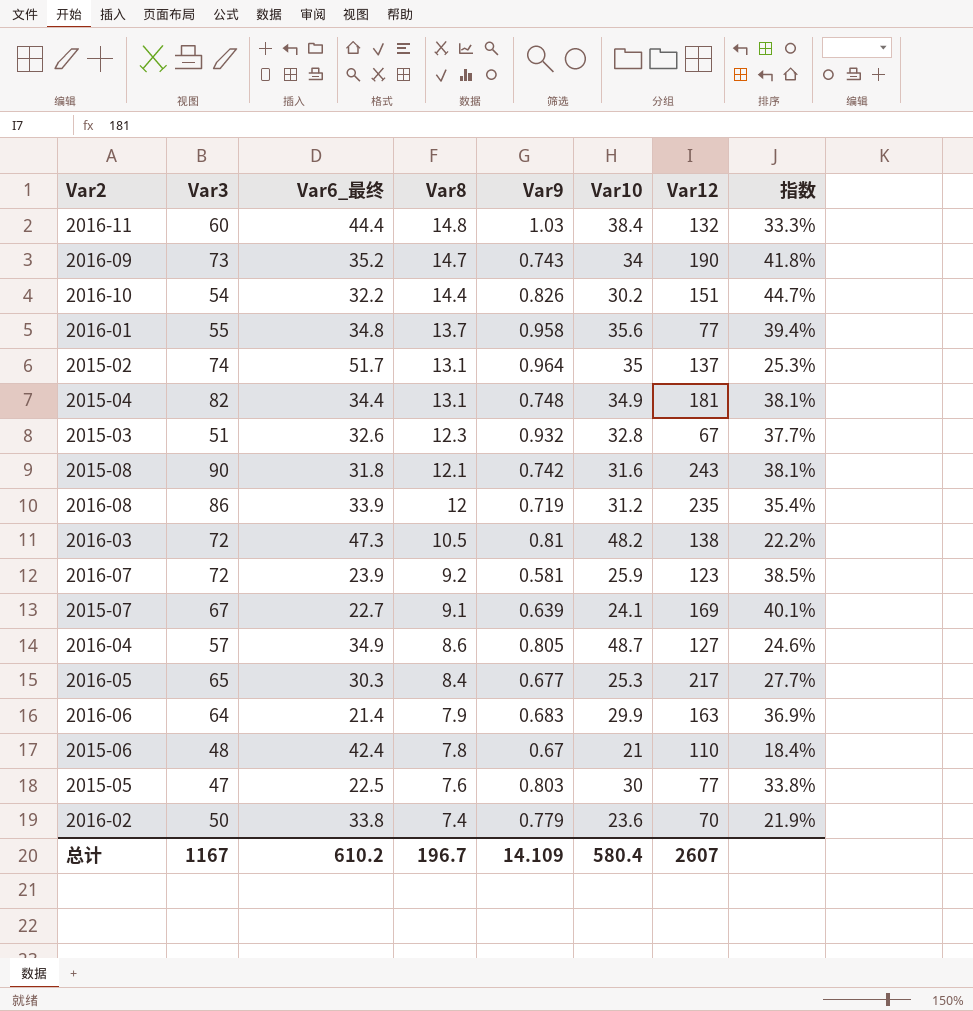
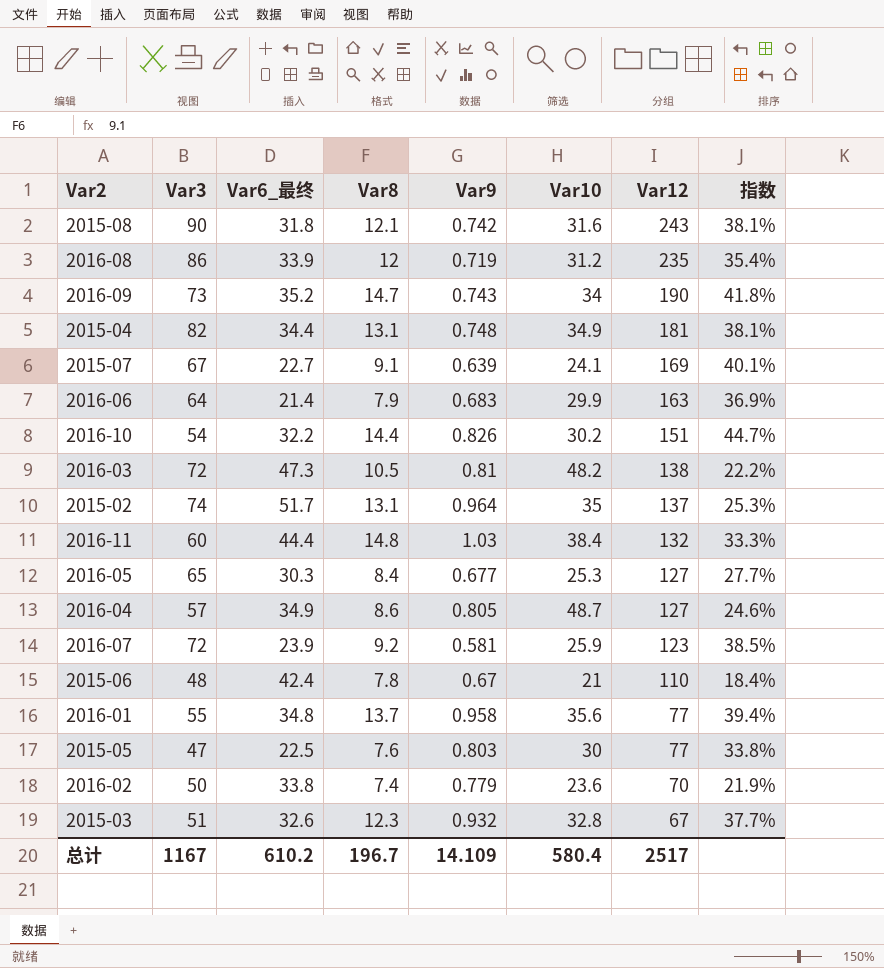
row order: Var8 descending -> Var12 descending
2016-05 | Var12: 217 -> 127
总计 | Var12: 2607 -> 2517

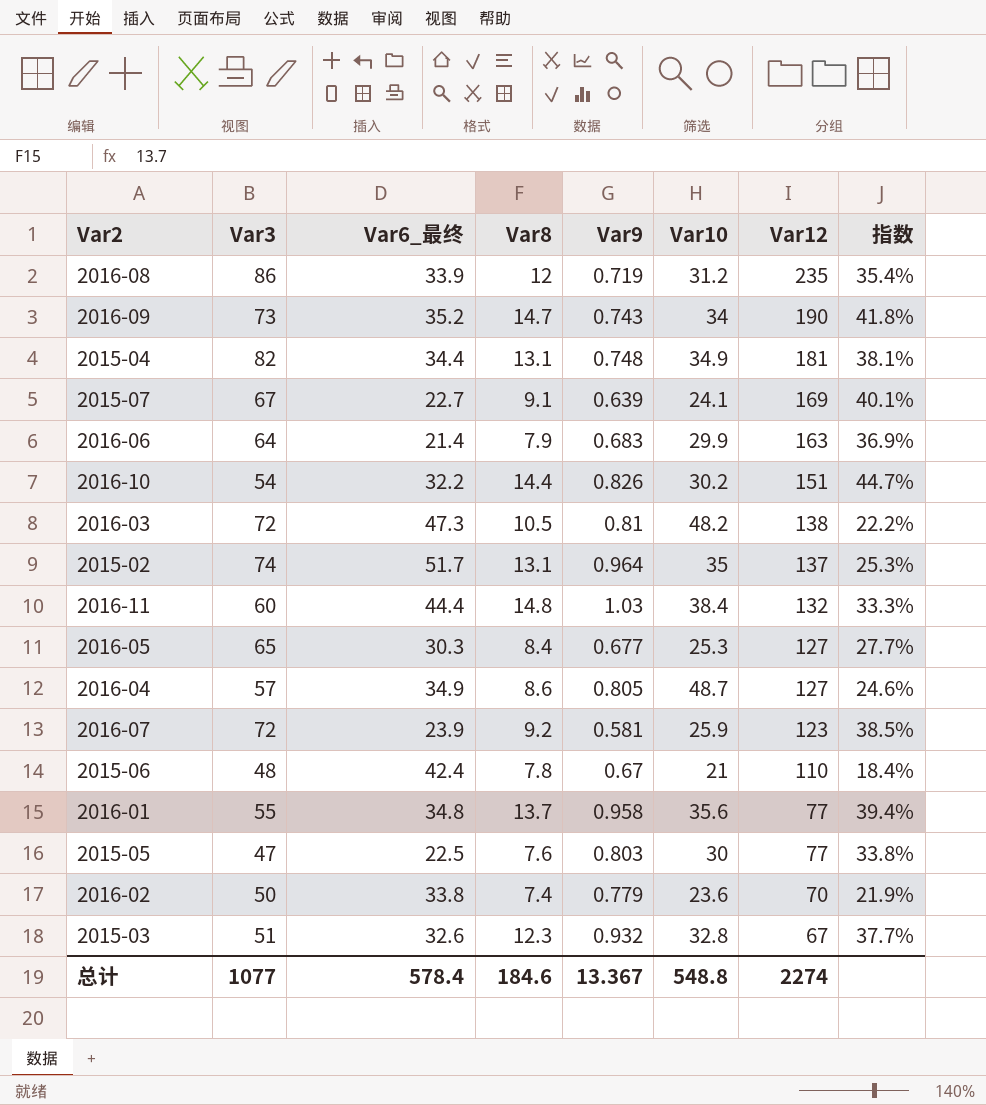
row 2015-08: 90 | 31.8 | 12.1 | 0.742 | 31.6 | 243 | 38.1% -> none
总计 | Var3: 1167 -> 1077
总计 | Var6_最终: 610.2 -> 578.4
总计 | Var8: 196.7 -> 184.6
总计 | Var9: 14.109 -> 13.367
总计 | Var10: 580.4 -> 548.8
总计 | Var12: 2517 -> 2274

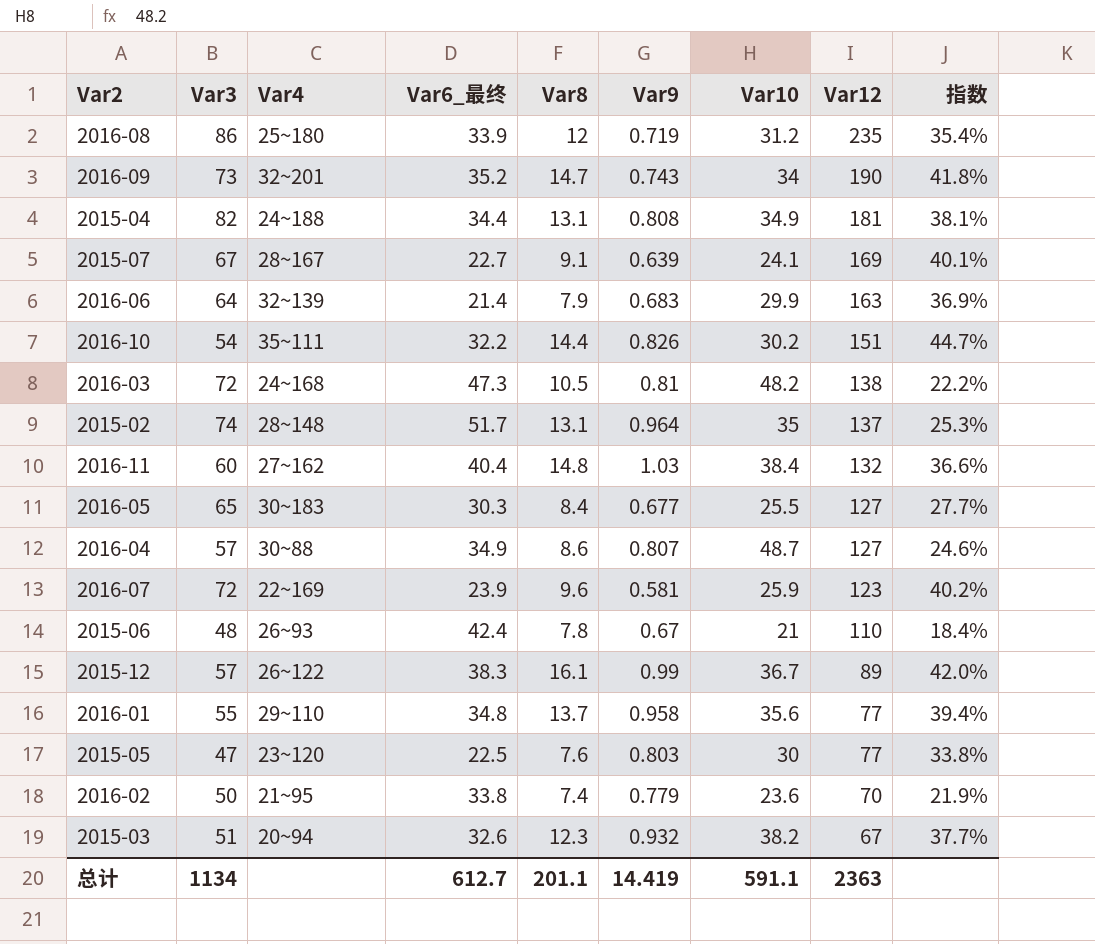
column Var4 | position: none -> 3
2015-04 | Var9: 0.748 -> 0.808
2016-11 | Var6_最终: 44.4 -> 40.4
2016-11 | 指数: 33.3% -> 36.6%
2016-05 | Var10: 25.3 -> 25.5
2016-04 | Var9: 0.805 -> 0.807
2016-07 | Var8: 9.2 -> 9.6
2016-07 | 指数: 38.5% -> 40.2%
row 2015-12: none -> 57 | 26~122 | 38.3 | 16.1 | 0.99 | 36.7 | 89 | 42.0%
2015-03 | Var10: 32.8 -> 38.2
总计 | Var3: 1077 -> 1134
总计 | Var6_最终: 578.4 -> 612.7
总计 | Var8: 184.6 -> 201.1
总计 | Var9: 13.367 -> 14.419
总计 | Var10: 548.8 -> 591.1
总计 | Var12: 2274 -> 2363

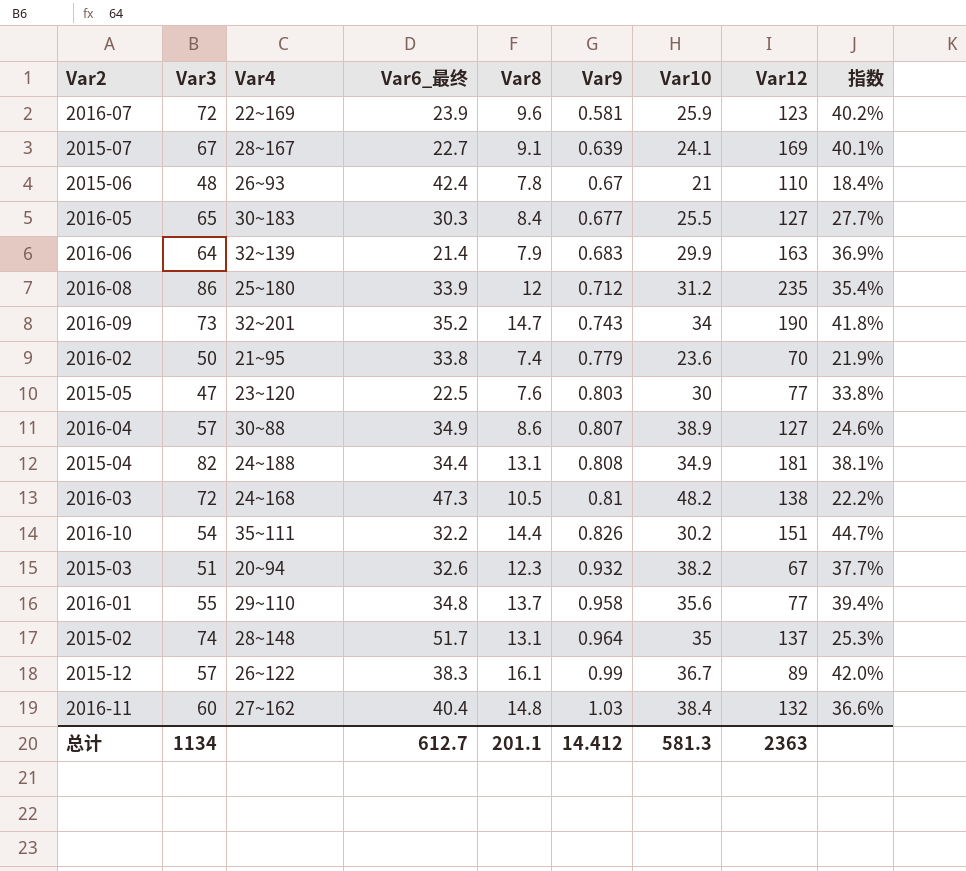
row order: Var12 descending -> Var9 ascending
2016-08 | Var9: 0.719 -> 0.712
2016-04 | Var10: 48.7 -> 38.9
总计 | Var9: 14.419 -> 14.412
总计 | Var10: 591.1 -> 581.3

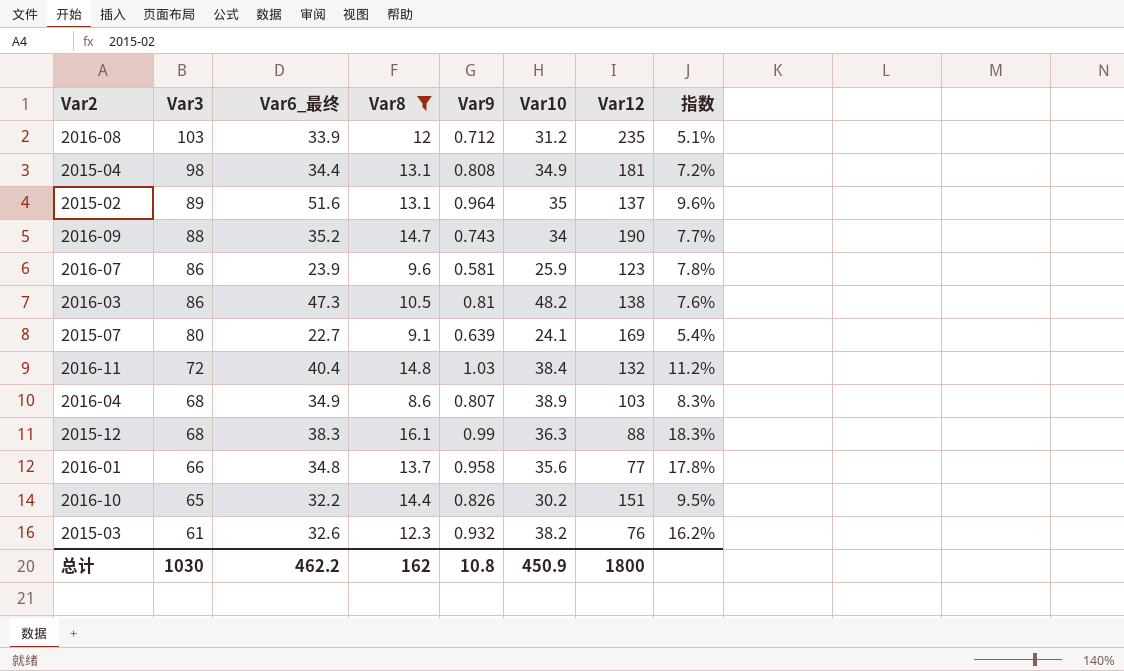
filter: none -> Var8 >= 8.6
row order: Var9 ascending -> Var3 descending
column Var4 | position: 3 -> none
column 指数 | formula: [Var8] / [Var6_最终] -> [Var8] / [Var12]
2016-08 | Var3: 86 -> 103
2015-04 | Var3: 82 -> 98
2015-02 | Var3: 74 -> 89
2015-02 | Var6_最终: 51.7 -> 51.6
2016-09 | Var3: 73 -> 88
2016-07 | Var3: 72 -> 86
2016-03 | Var3: 72 -> 86
2015-07 | Var3: 67 -> 80
2016-11 | Var3: 60 -> 72
2016-04 | Var3: 57 -> 68
2016-04 | Var12: 127 -> 103
2015-12 | Var3: 57 -> 68
2015-12 | Var10: 36.7 -> 36.3
2015-12 | Var12: 89 -> 88
2016-01 | Var3: 55 -> 66
2016-10 | Var3: 54 -> 65
2015-03 | Var3: 51 -> 61
2015-03 | Var12: 67 -> 76
总计 | Var3: 1134 -> 1030
总计 | Var6_最终: 612.7 -> 462.2
总计 | Var8: 201.1 -> 162
总计 | Var9: 14.412 -> 10.8
总计 | Var10: 581.3 -> 450.9
总计 | Var12: 2363 -> 1800

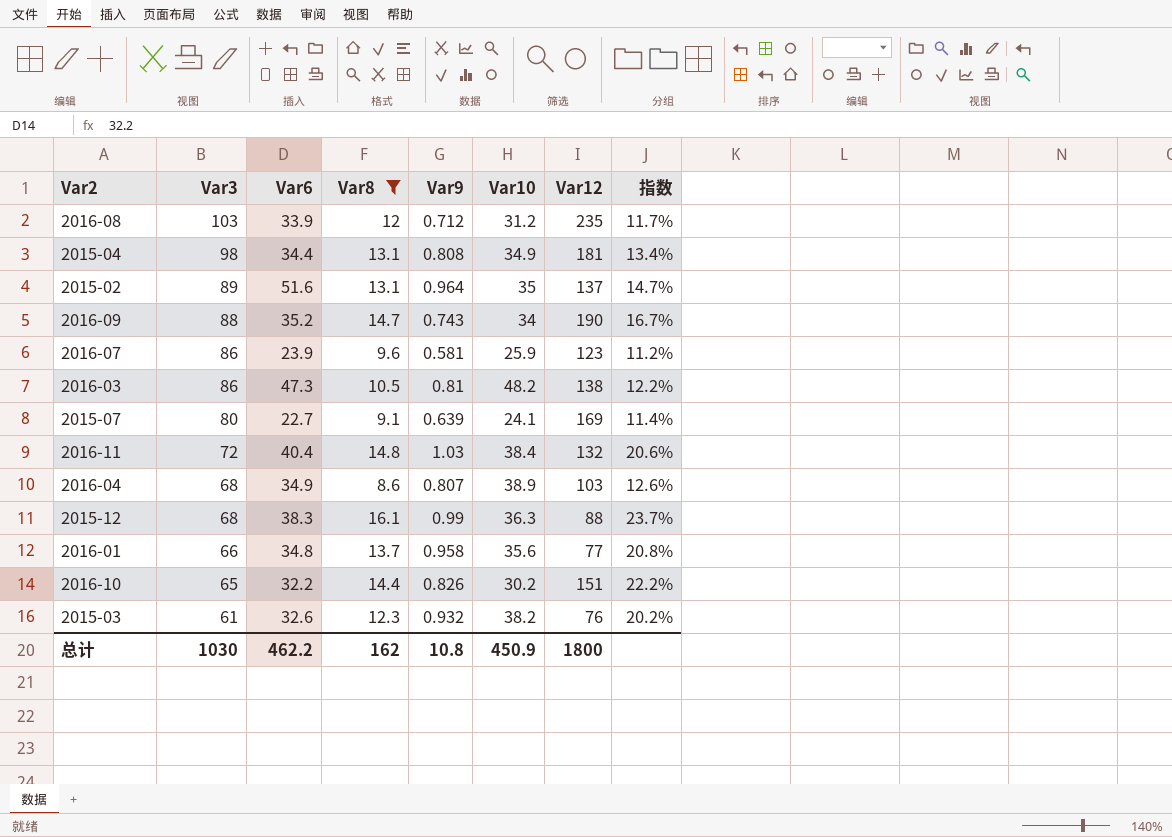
column name: Var6_最终 -> Var6
column 指数 | formula: [Var8] / [Var12] -> [Var8] / [Var3]

